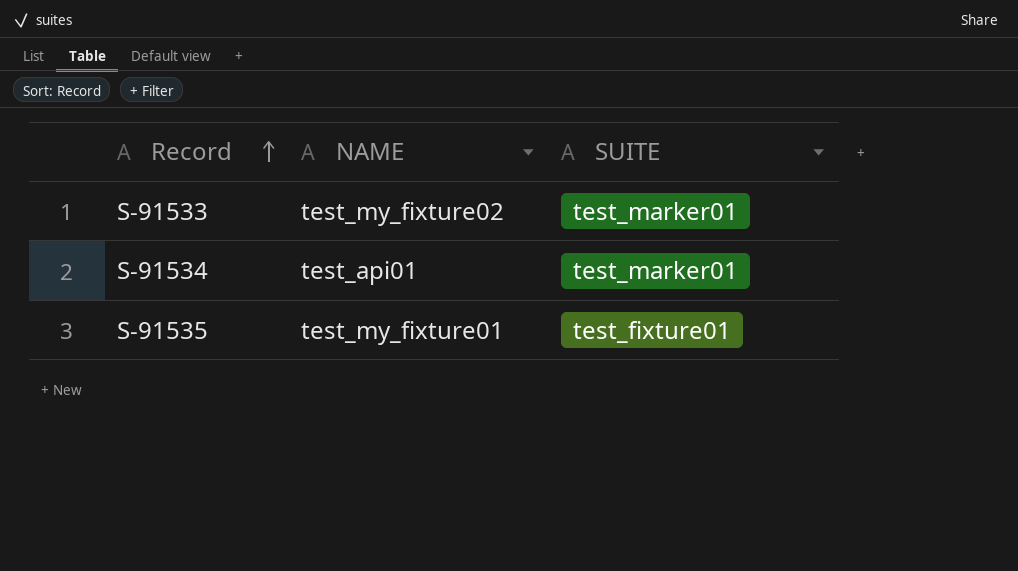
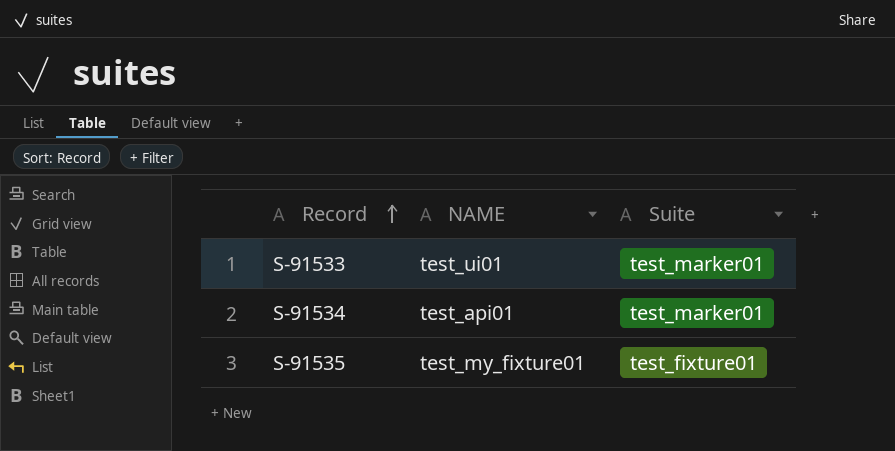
column name: SUITE -> Suite
S-91533 | NAME: test_my_fixture02 -> test_ui01

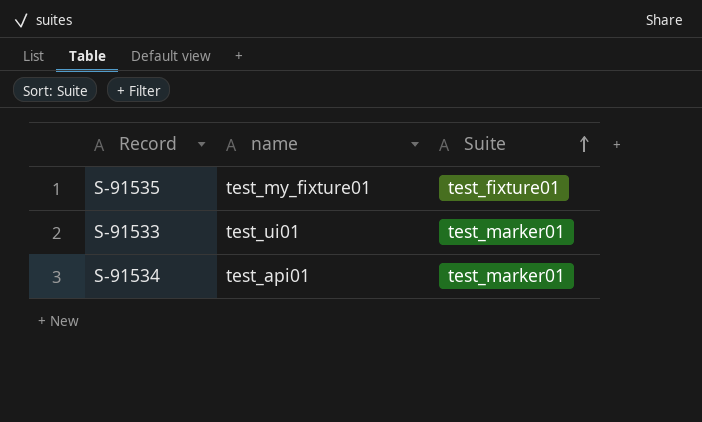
row order: Record ascending -> Suite ascending
column name: NAME -> name

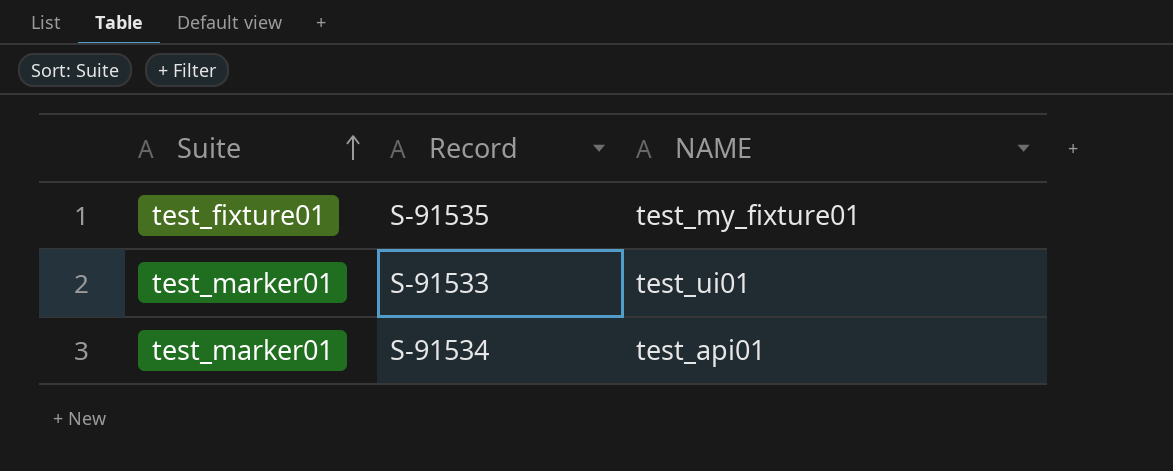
column Suite | position: 3 -> 1
column name: name -> NAME

